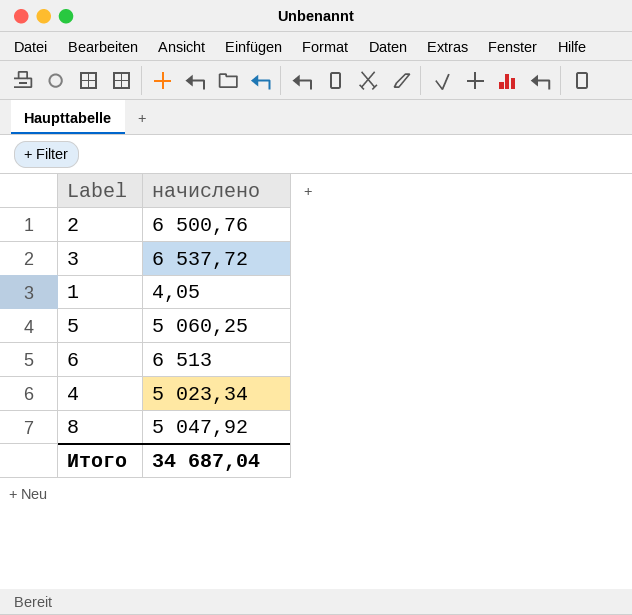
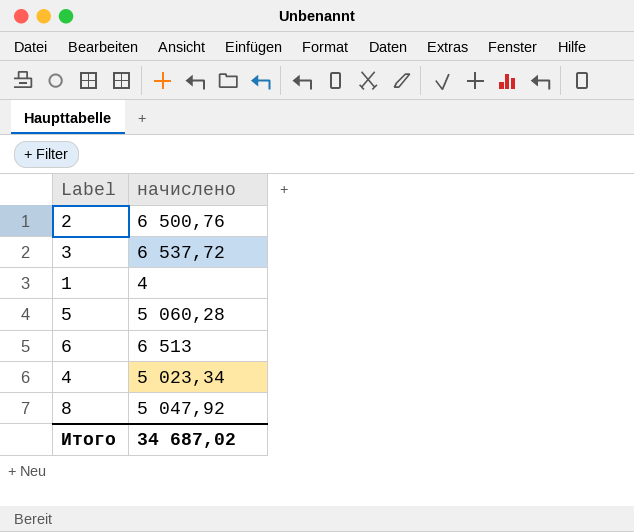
1 | начислено: 4,05 -> 4
5 | начислено: 5 060,25 -> 5 060,28
Итого | начислено: 34 687,04 -> 34 687,02

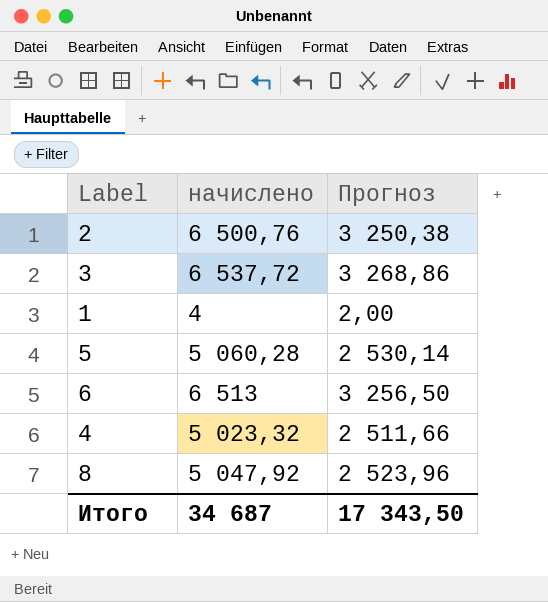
column Прогноз | formula: none -> [начислено] * 0,5
4 | начислено: 5 023,34 -> 5 023,32
Итого | начислено: 34 687,02 -> 34 687

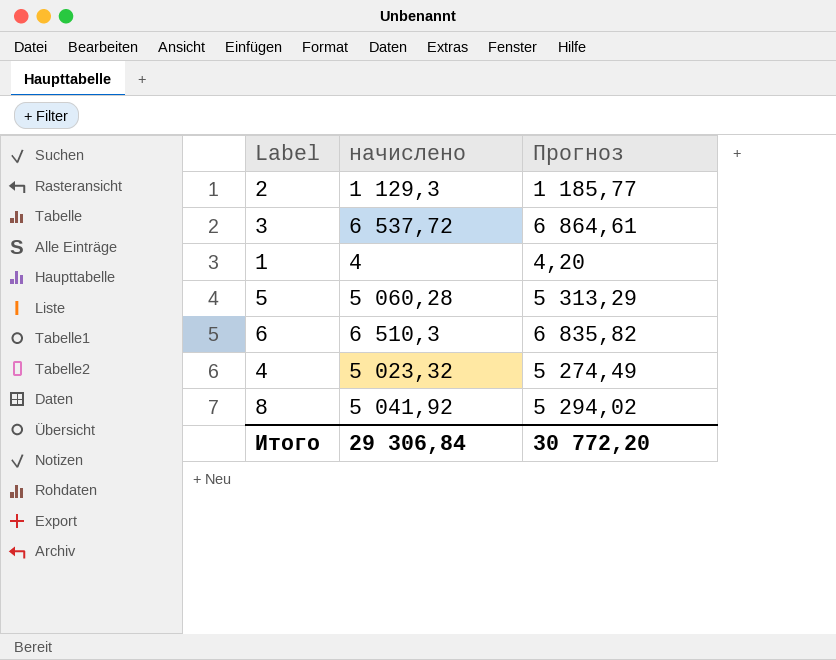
column Прогноз | formula: [начислено] * 0,5 -> [начислено] * 1,05
2 | начислено: 6 500,76 -> 1 129,3
6 | начислено: 6 513 -> 6 510,3
8 | начислено: 5 047,92 -> 5 041,92
Итого | начислено: 34 687 -> 29 306,84
Итого | Прогноз: 17 343,50 -> 30 772,20

